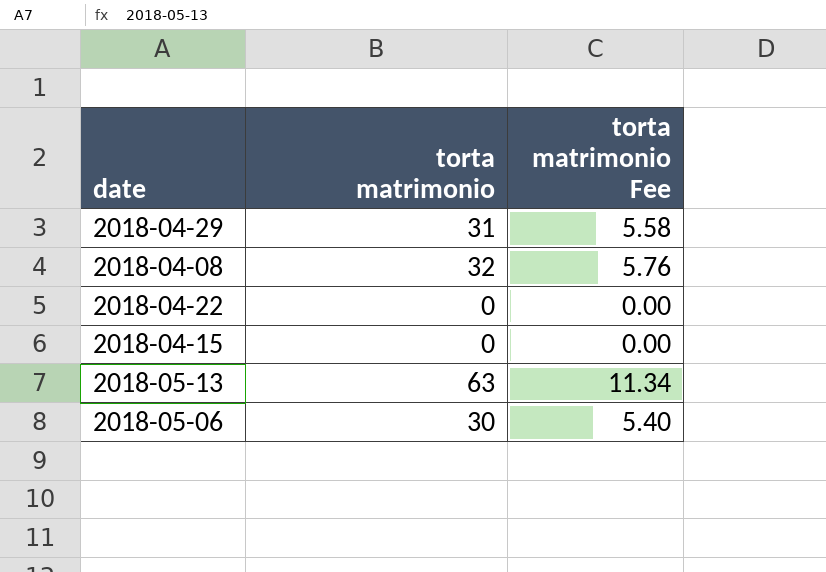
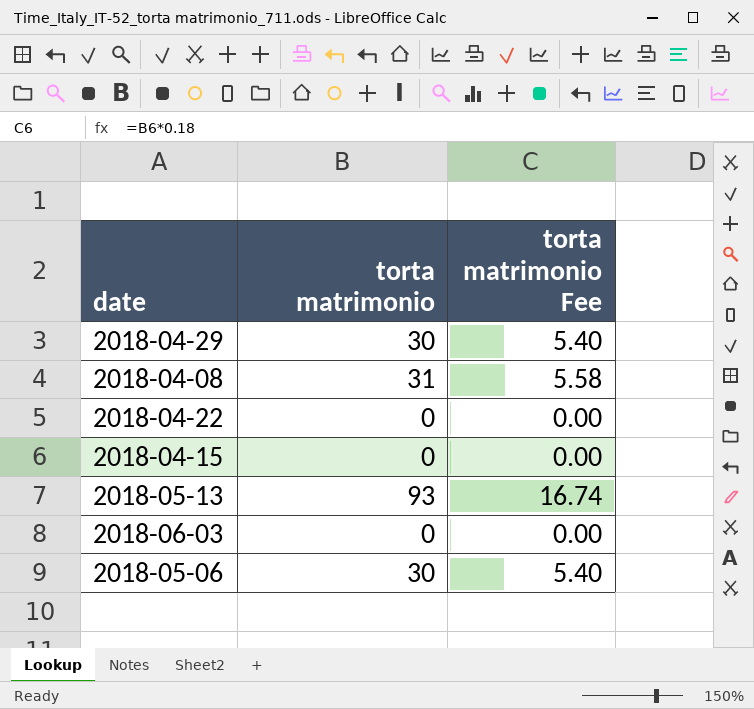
2018-04-29 | torta matrimonio: 31 -> 30
2018-04-29 | torta matrimonio Fee: 5.58 -> 5.40
2018-04-08 | torta matrimonio: 32 -> 31
2018-04-08 | torta matrimonio Fee: 5.76 -> 5.58
2018-05-13 | torta matrimonio: 63 -> 93
2018-05-13 | torta matrimonio Fee: 11.34 -> 16.74
row 2018-06-03: none -> 0 | 0.00

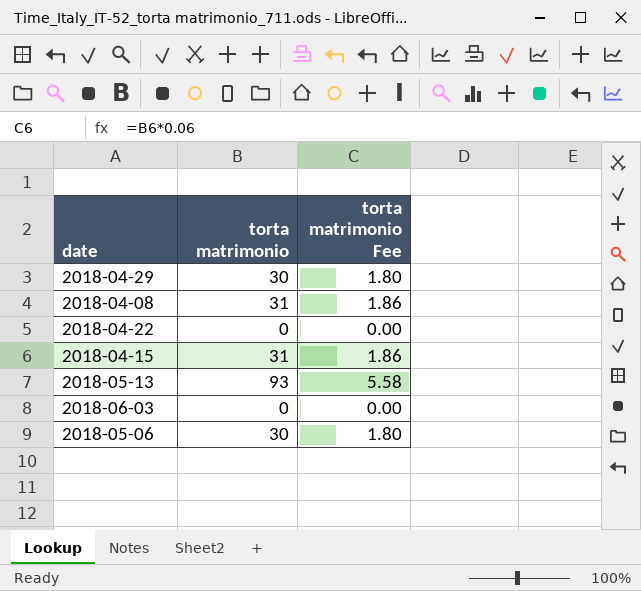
column torta matrimonio Fee | formula: [torta matrimonio] * 0.18 -> [torta matrimonio] * 0.06
2018-04-15 | torta matrimonio: 0 -> 31

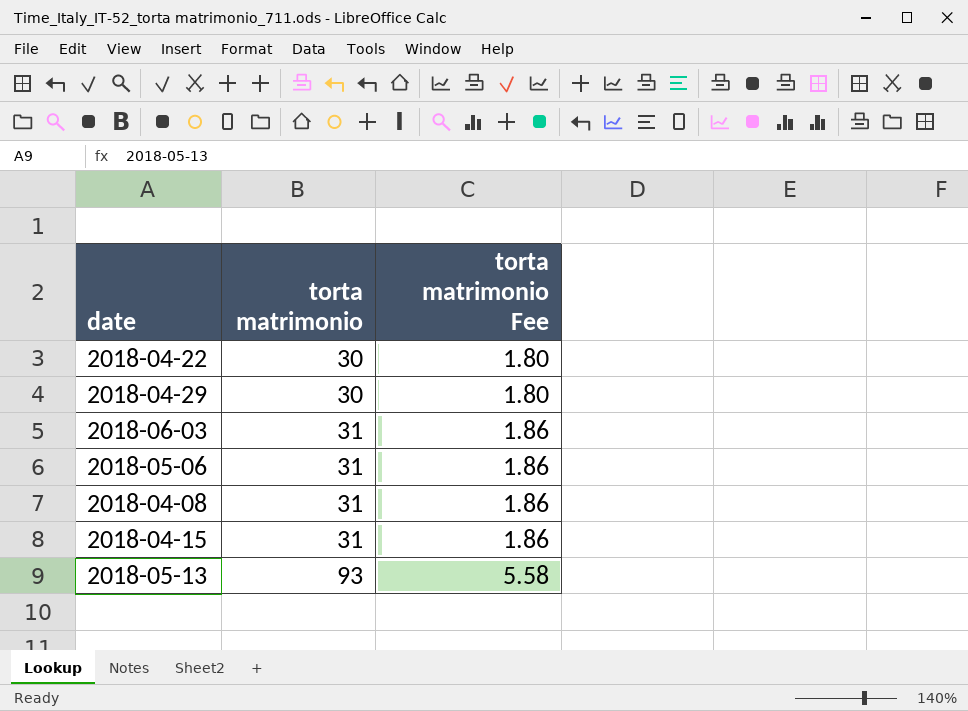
row order: none -> torta matrimonio ascending
2018-04-22 | torta matrimonio: 0 -> 30
2018-04-22 | torta matrimonio Fee: 0.00 -> 1.80
2018-06-03 | torta matrimonio: 0 -> 31
2018-06-03 | torta matrimonio Fee: 0.00 -> 1.86
2018-05-06 | torta matrimonio: 30 -> 31
2018-05-06 | torta matrimonio Fee: 1.80 -> 1.86

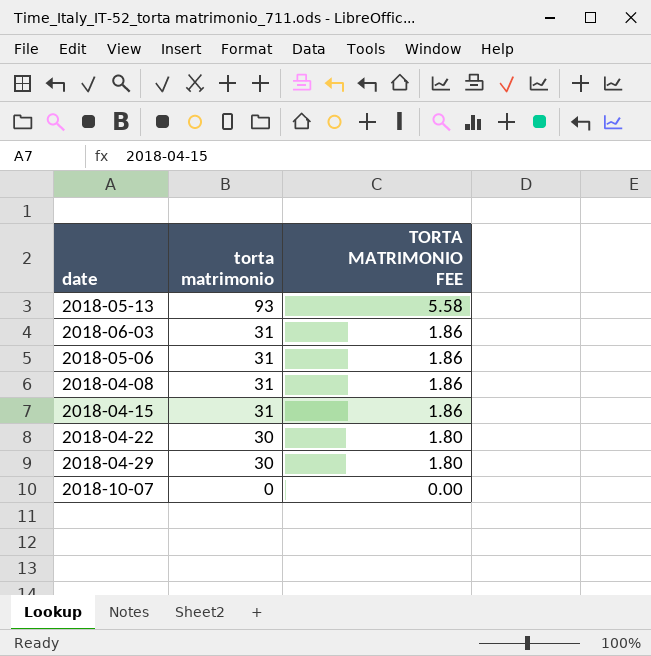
row order: torta matrimonio ascending -> torta matrimonio descending
column name: torta matrimonio Fee -> TORTA MATRIMONIO FEE
row 2018-10-07: none -> 0 | 0.00

